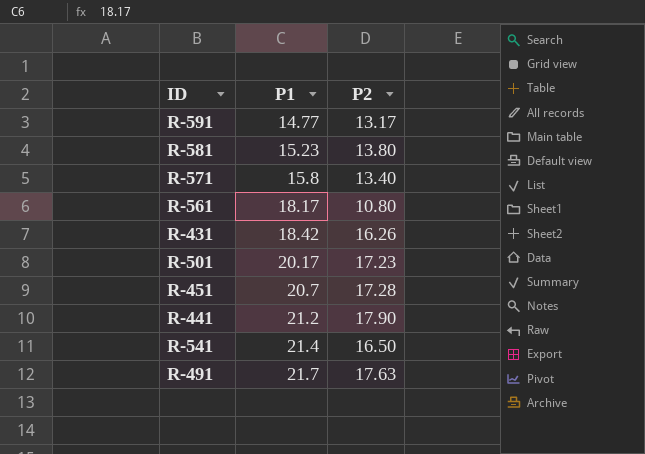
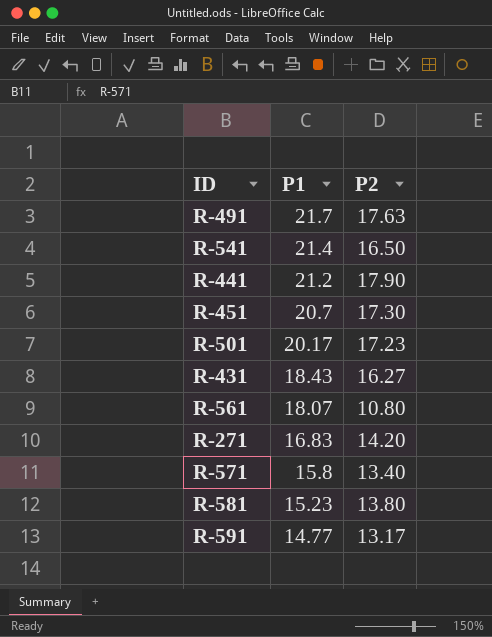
row order: P1 ascending -> P1 descending
R-451 | P2: 17.28 -> 17.30
R-431 | P1: 18.42 -> 18.43
R-431 | P2: 16.26 -> 16.27
R-561 | P1: 18.17 -> 18.07
row R-271: none -> 16.83 | 14.20

